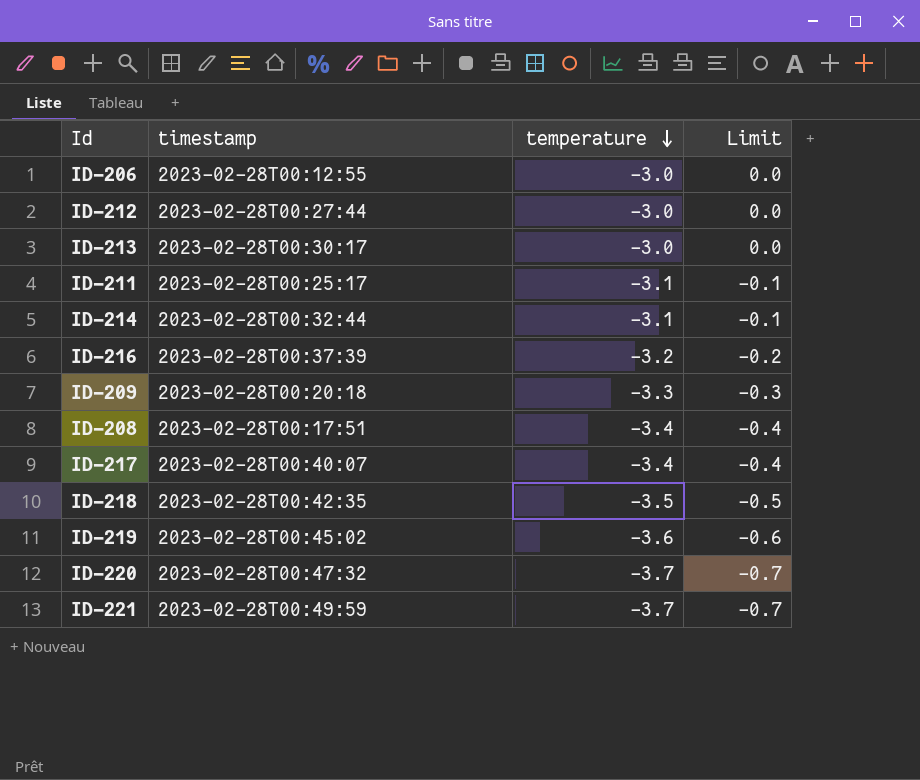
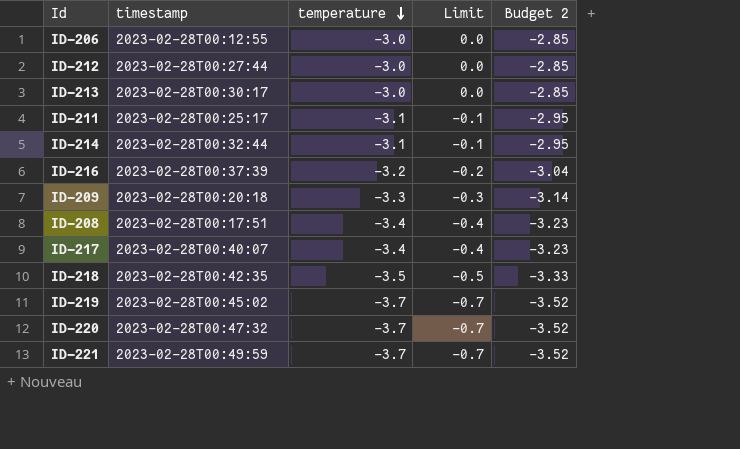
column Budget 2 | formula: none -> [temperature] * 0.95
ID-219 | temperature: -3.6 -> -3.7
ID-219 | Limit: -0.6 -> -0.7

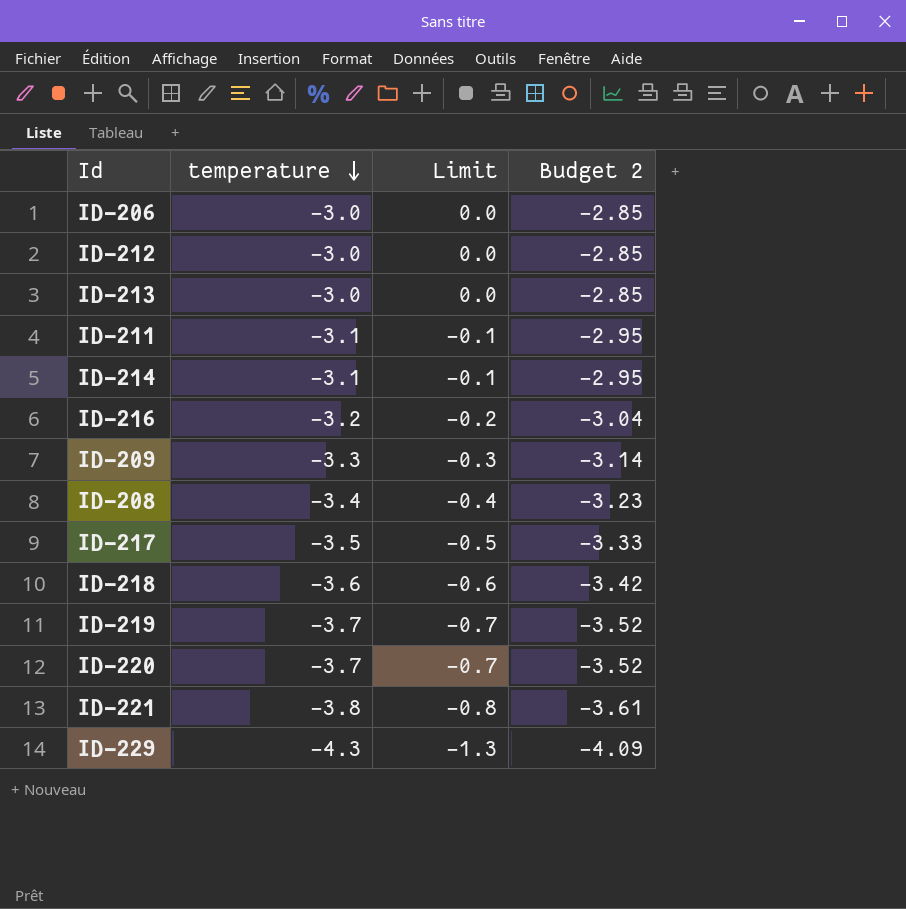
column timestamp | position: 2 -> none
ID-217 | temperature: -3.4 -> -3.5
ID-217 | Limit: -0.4 -> -0.5
ID-217 | Budget 2: -3.23 -> -3.33
ID-218 | temperature: -3.5 -> -3.6
ID-218 | Limit: -0.5 -> -0.6
ID-218 | Budget 2: -3.33 -> -3.42
ID-221 | temperature: -3.7 -> -3.8
ID-221 | Limit: -0.7 -> -0.8
ID-221 | Budget 2: -3.52 -> -3.61
row ID-229: none -> -4.3 | -1.3 | -4.09

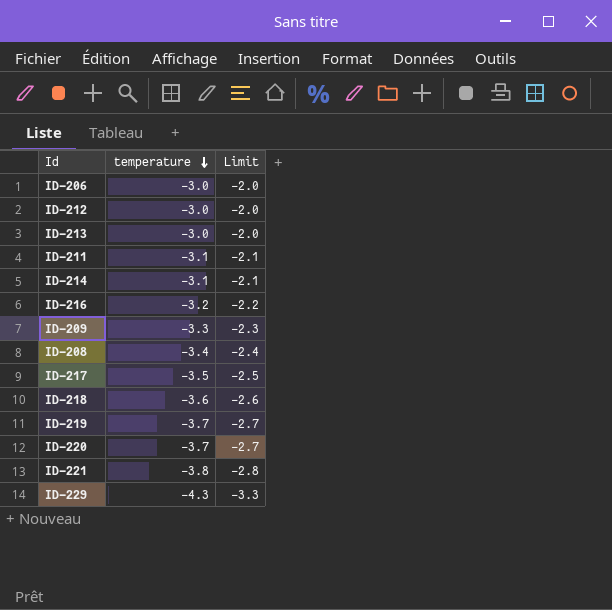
column Budget 2 | formula: [temperature] * 0.95 -> none
column Limit | formula: [temperature] + 3 -> [temperature] + 1

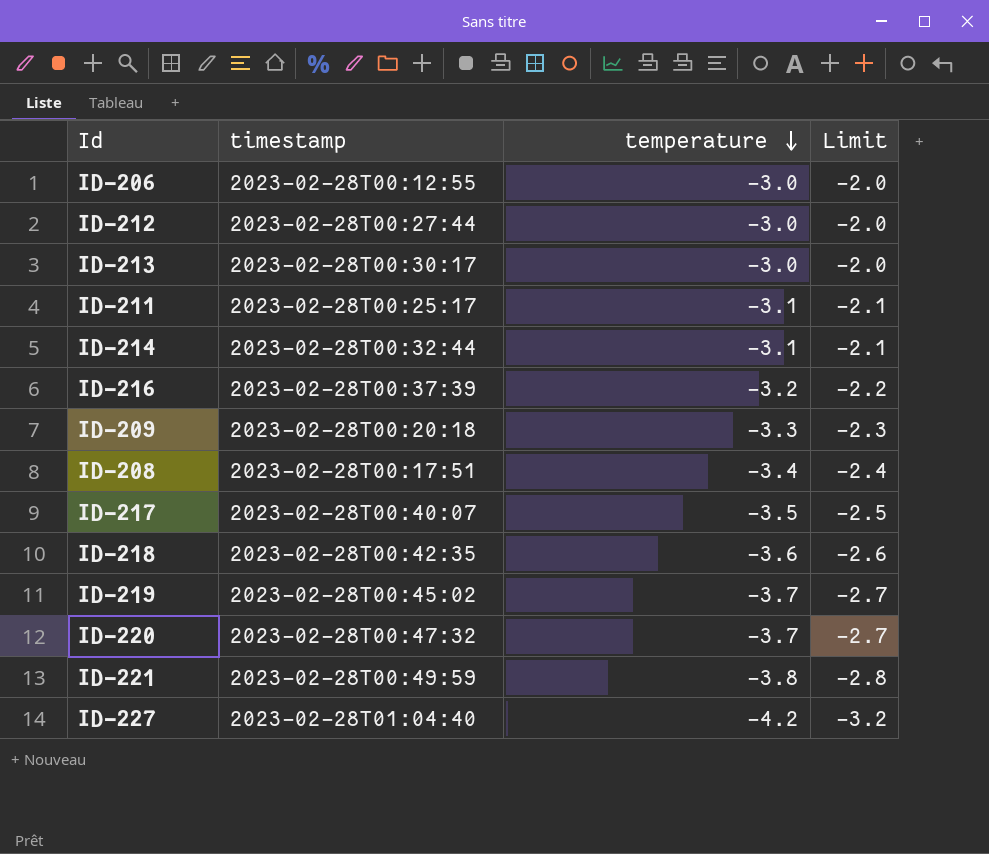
column timestamp | position: none -> 2
row ID-229: -4.3 | -3.3 -> none
row ID-227: none -> 2023-02-28T01:04:40 | -4.2 | -3.2

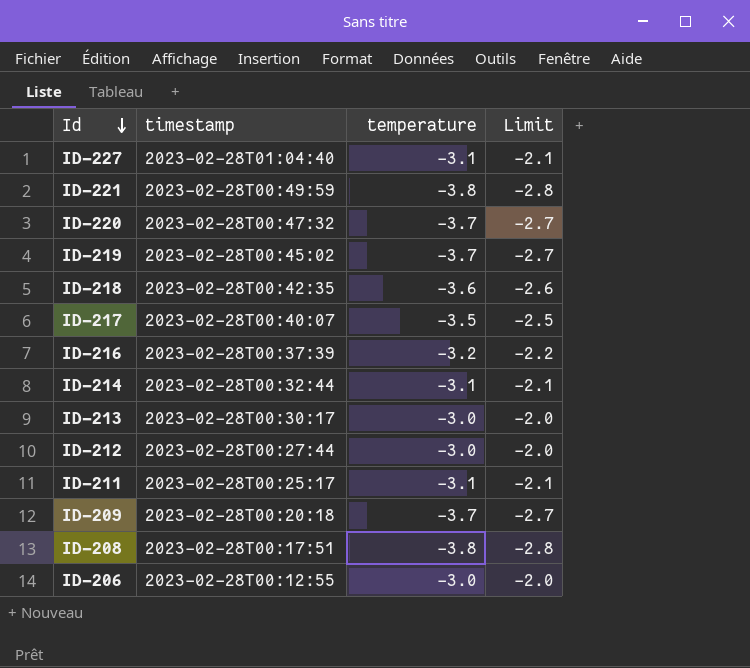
row order: temperature descending -> Id descending
ID-227 | temperature: -4.2 -> -3.1
ID-227 | Limit: -3.2 -> -2.1
ID-209 | temperature: -3.3 -> -3.7
ID-209 | Limit: -2.3 -> -2.7
ID-208 | temperature: -3.4 -> -3.8
ID-208 | Limit: -2.4 -> -2.8

